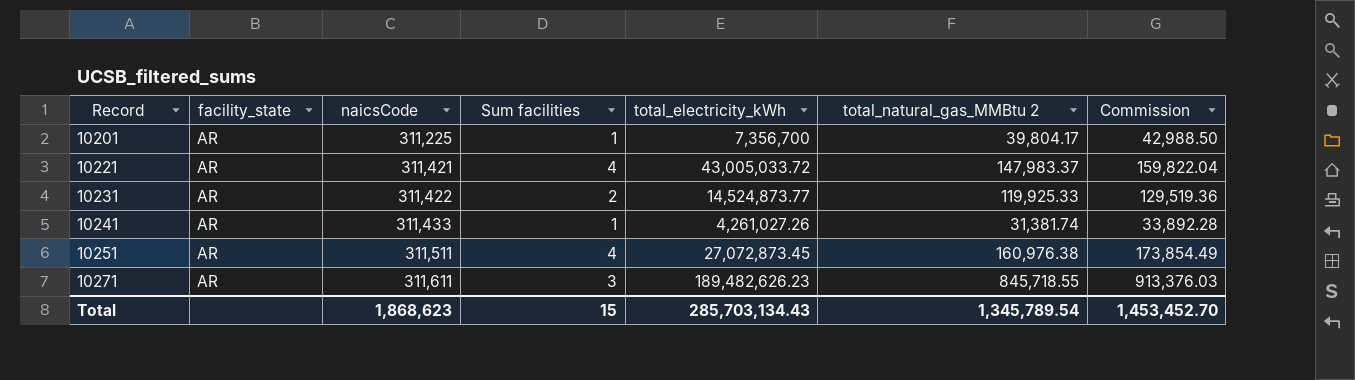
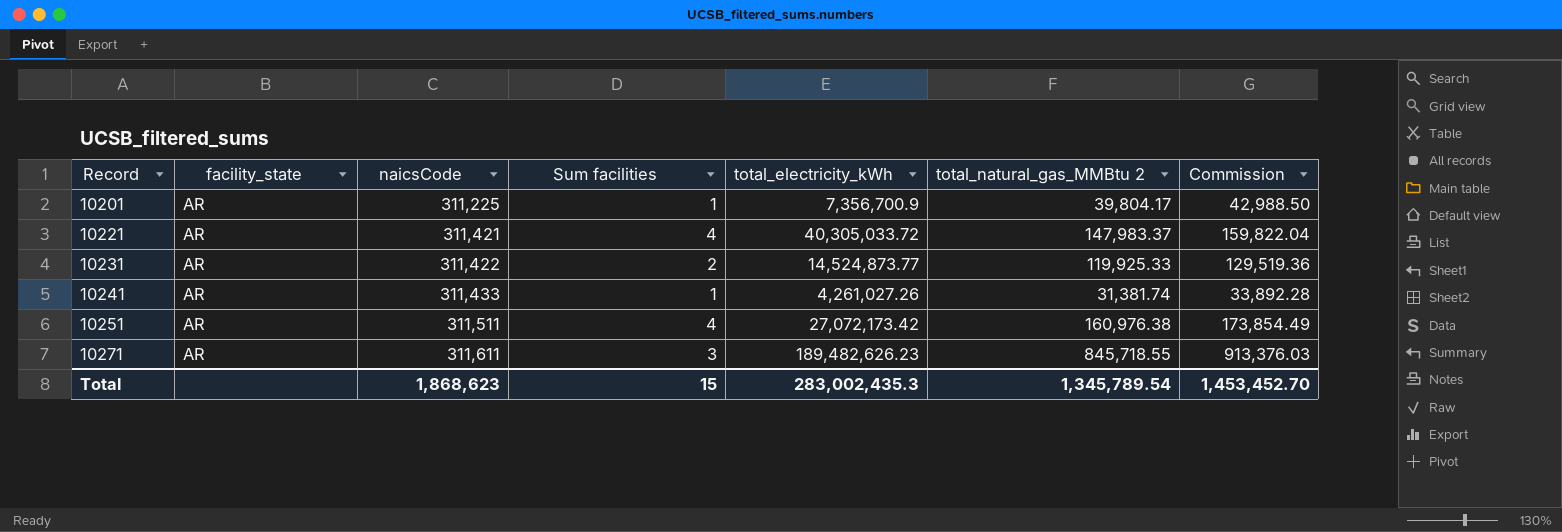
10201 | total_electricity_kWh: 7,356,700 -> 7,356,700.9
10221 | total_electricity_kWh: 43,005,033.72 -> 40,305,033.72
10251 | total_electricity_kWh: 27,072,873.45 -> 27,072,173.42
Total | total_electricity_kWh: 285,703,134.43 -> 283,002,435.3

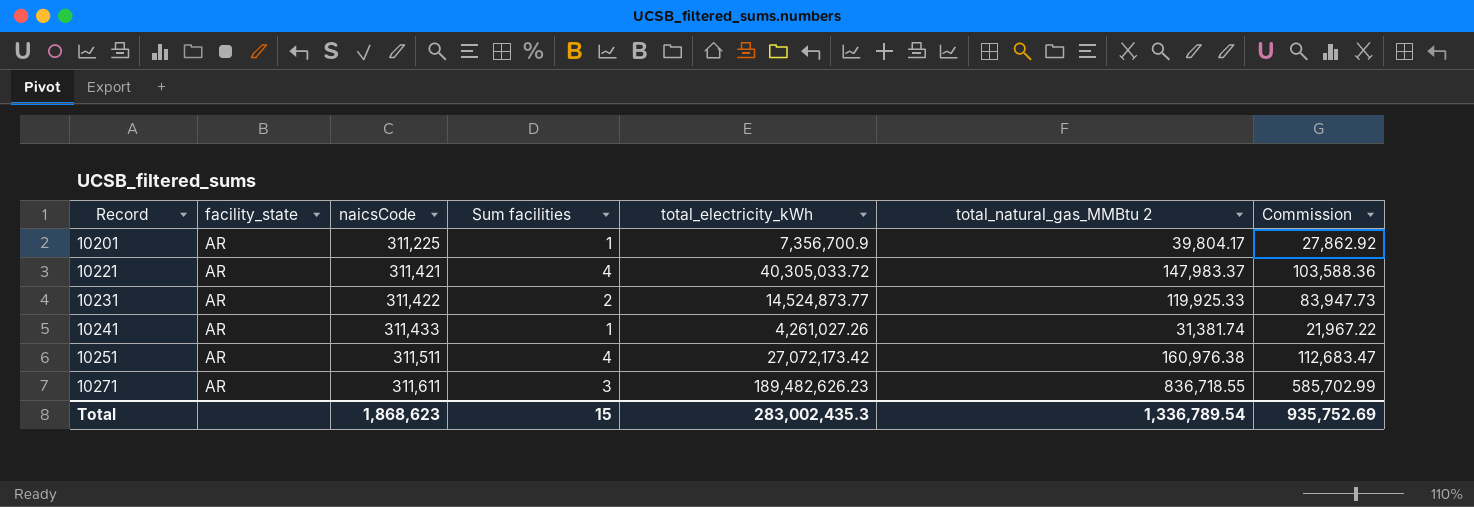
column Commission | formula: [total_natural_gas_MMBtu 2] * 1.08 -> [total_natural_gas_MMBtu 2] * 0.7
10271 | total_natural_gas_MMBtu 2: 845,718.55 -> 836,718.55
Total | total_natural_gas_MMBtu 2: 1,345,789.54 -> 1,336,789.54
Total | Commission: 1,453,452.70 -> 935,752.69

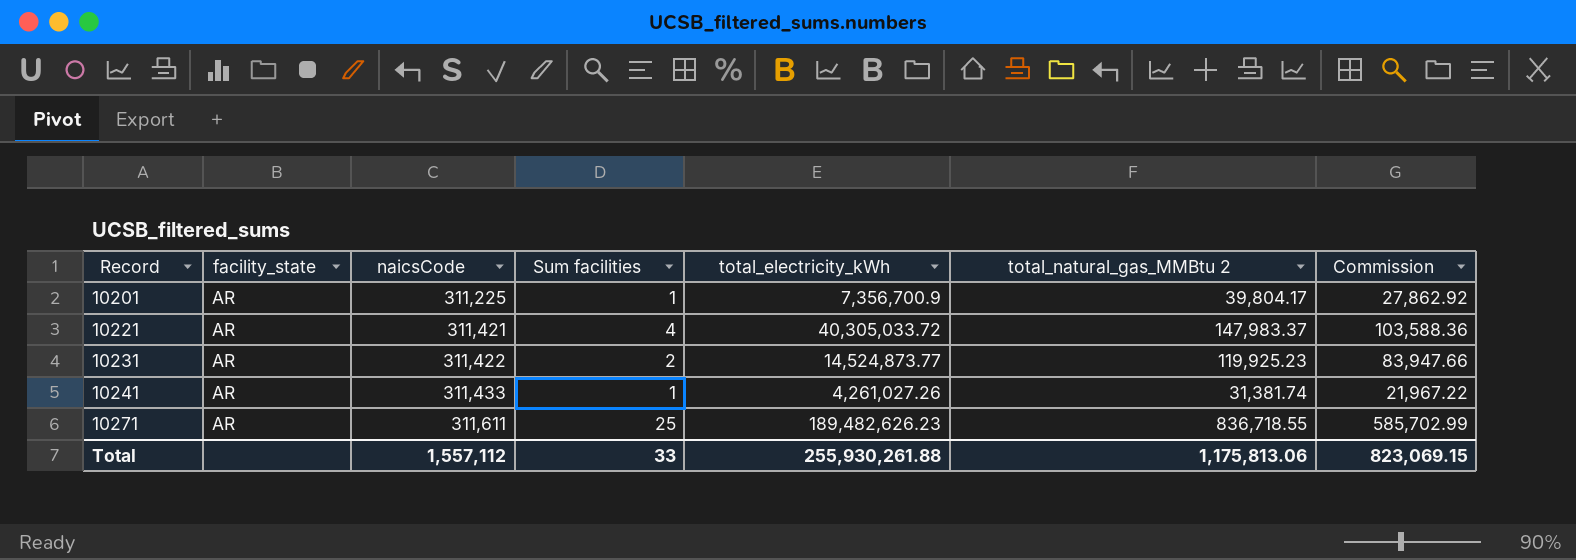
row 10251: AR | 311,511 | 4 | 27,072,173.42 | 160,976.38 | 112,683.47 -> none
10231 | total_natural_gas_MMBtu 2: 119,925.33 -> 119,925.23
10231 | Commission: 83,947.73 -> 83,947.66
10271 | Sum facilities: 3 -> 25
Total | naicsCode: 1,868,623 -> 1,557,112
Total | Sum facilities: 15 -> 33
Total | total_electricity_kWh: 283,002,435.3 -> 255,930,261.88
Total | total_natural_gas_MMBtu 2: 1,336,789.54 -> 1,175,813.06
Total | Commission: 935,752.69 -> 823,069.15

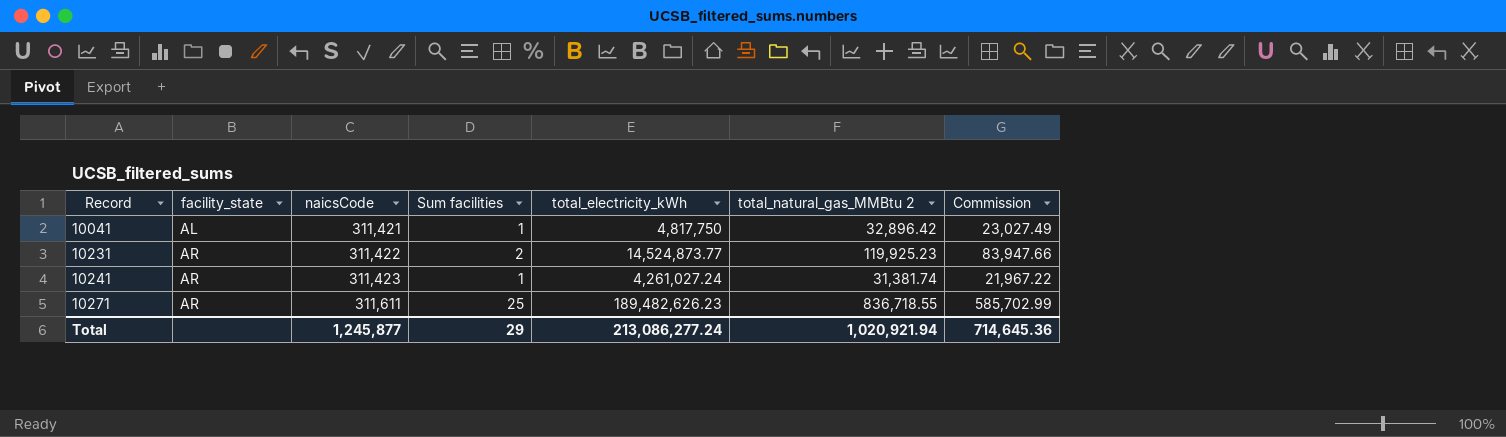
row 10201: AR | 311,225 | 1 | 7,356,700.9 | 39,804.17 | 27,862.92 -> none
row 10221: AR | 311,421 | 4 | 40,305,033.72 | 147,983.37 | 103,588.36 -> none
row 10041: none -> AL | 311,421 | 1 | 4,817,750 | 32,896.42 | 23,027.49
10241 | naicsCode: 311,433 -> 311,423
10241 | total_electricity_kWh: 4,261,027.26 -> 4,261,027.24
Total | naicsCode: 1,557,112 -> 1,245,877
Total | Sum facilities: 33 -> 29
Total | total_electricity_kWh: 255,930,261.88 -> 213,086,277.24
Total | total_natural_gas_MMBtu 2: 1,175,813.06 -> 1,020,921.94
Total | Commission: 823,069.15 -> 714,645.36

